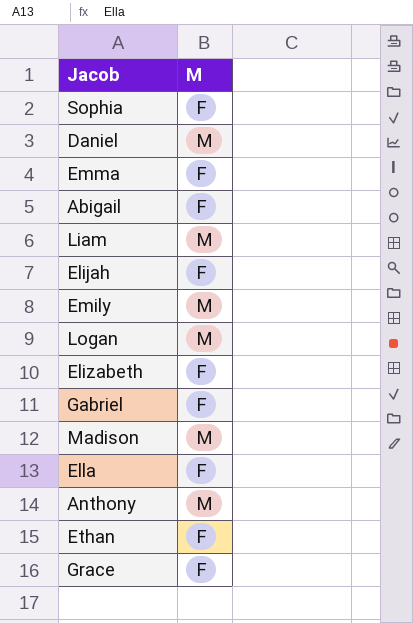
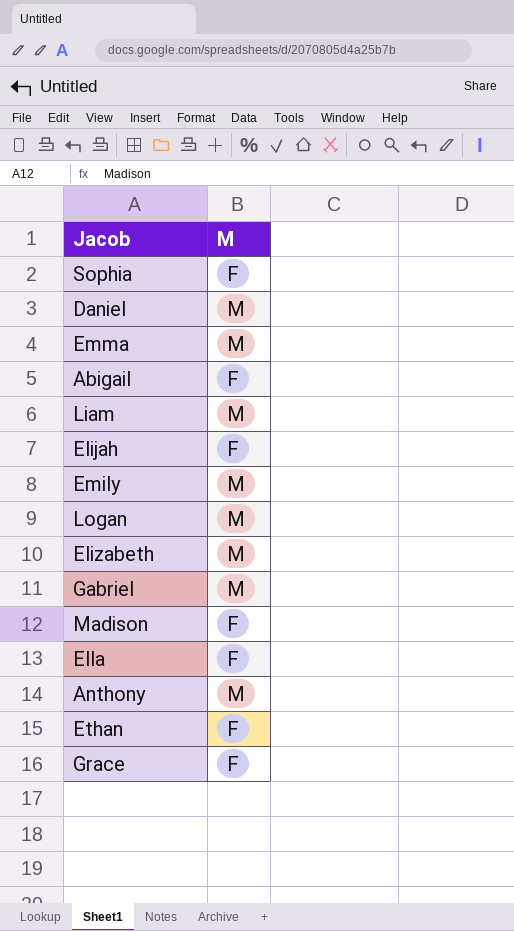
Emma | M: F -> M
Elizabeth | M: F -> M
Gabriel | M: F -> M
Madison | M: M -> F

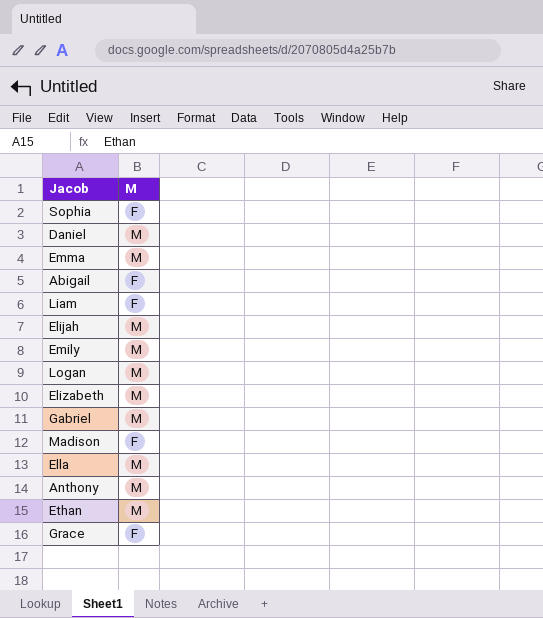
Liam | M: M -> F
Elijah | M: F -> M
Ella | M: F -> M
Ethan | M: F -> M

